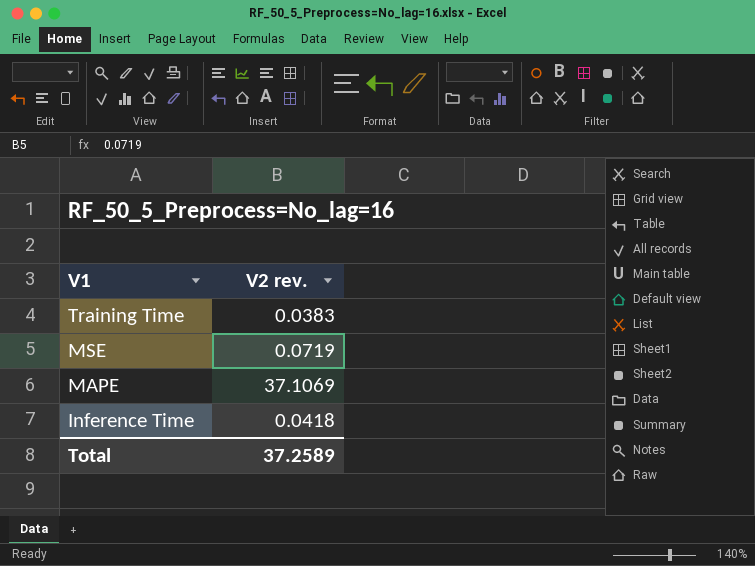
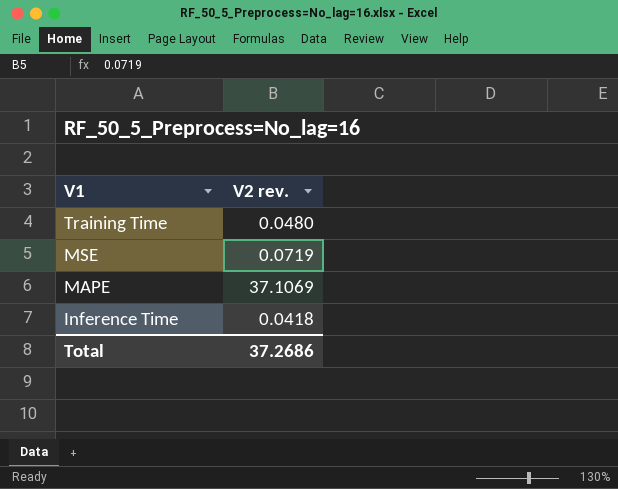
Training Time | V2 rev.: 0.0383 -> 0.0480
Total | V2 rev.: 37.2589 -> 37.2686

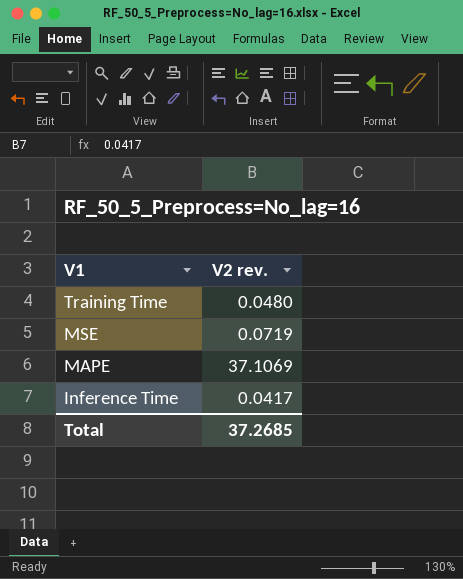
Inference Time | V2 rev.: 0.0418 -> 0.0417
Total | V2 rev.: 37.2686 -> 37.2685

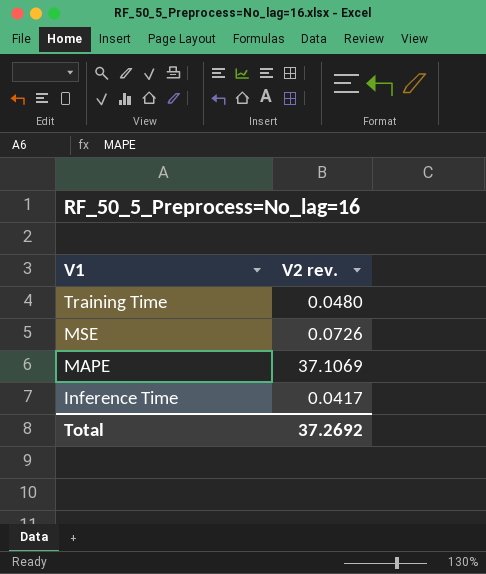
MSE | V2 rev.: 0.0719 -> 0.0726
Total | V2 rev.: 37.2685 -> 37.2692

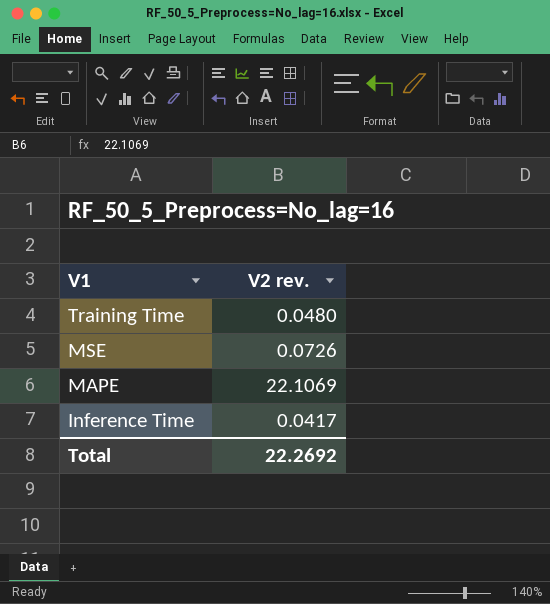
MAPE | V2 rev.: 37.1069 -> 22.1069
Total | V2 rev.: 37.2692 -> 22.2692

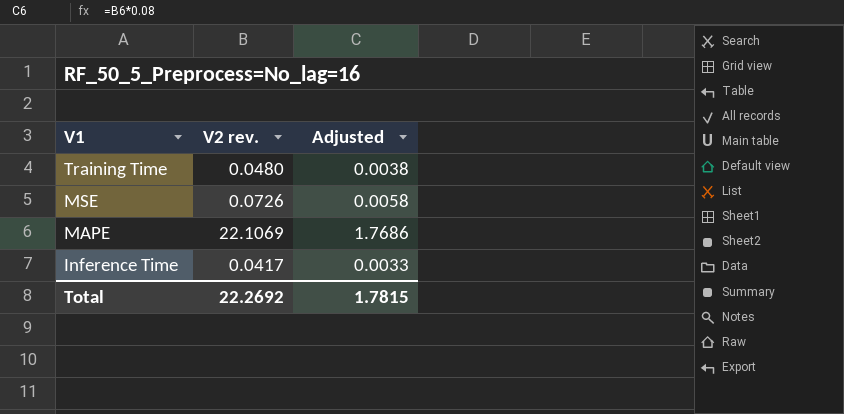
column Adjusted | formula: none -> [V2 rev.] * 0.08

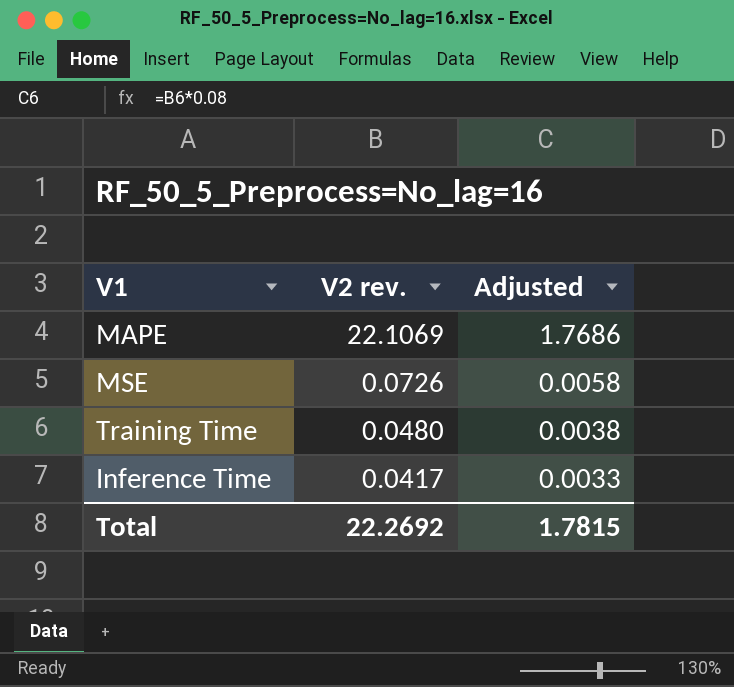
row order: V1 descending -> V2 rev. descending

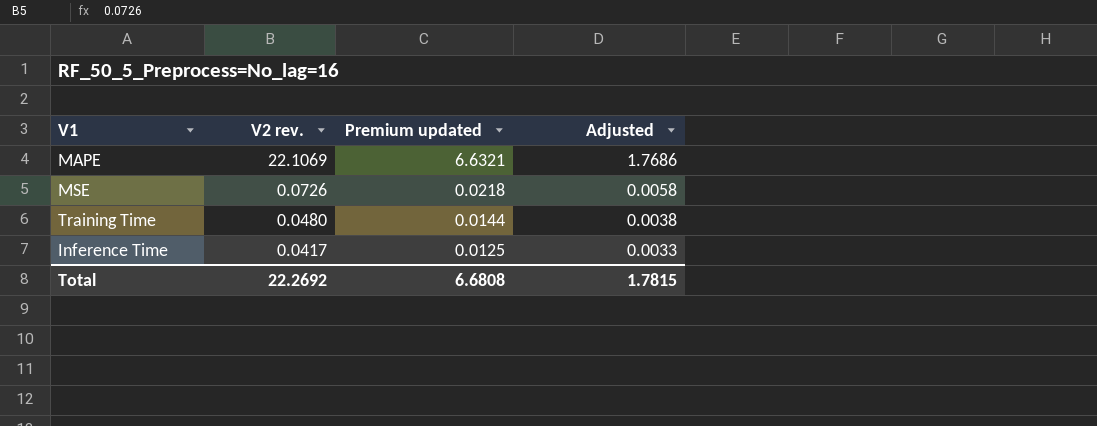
column Premium updated | formula: none -> [V2 rev.] * 0.3

